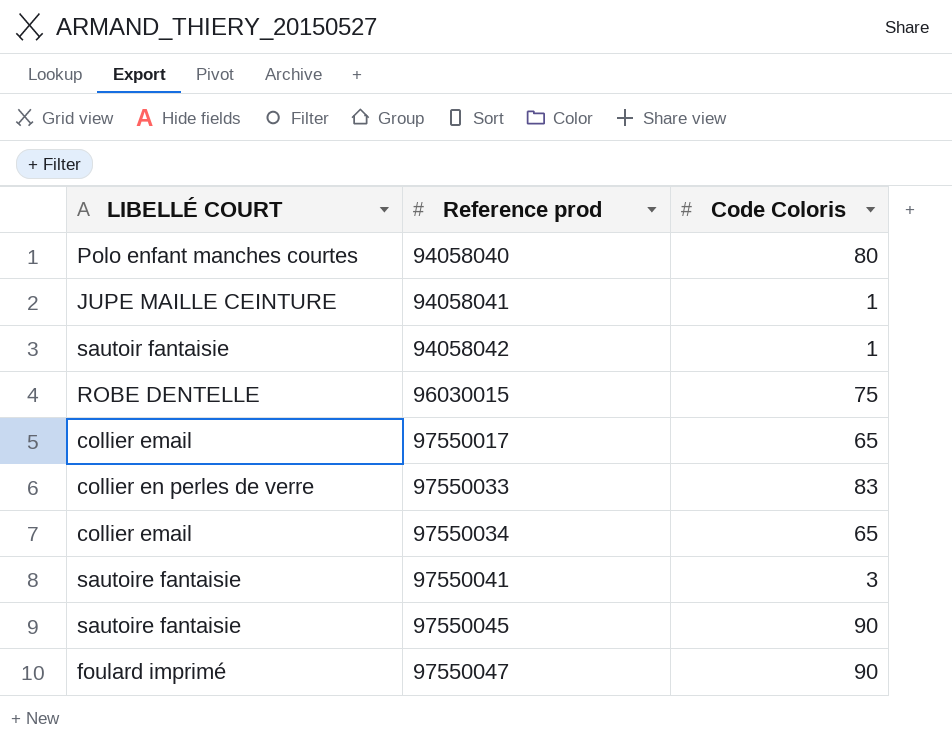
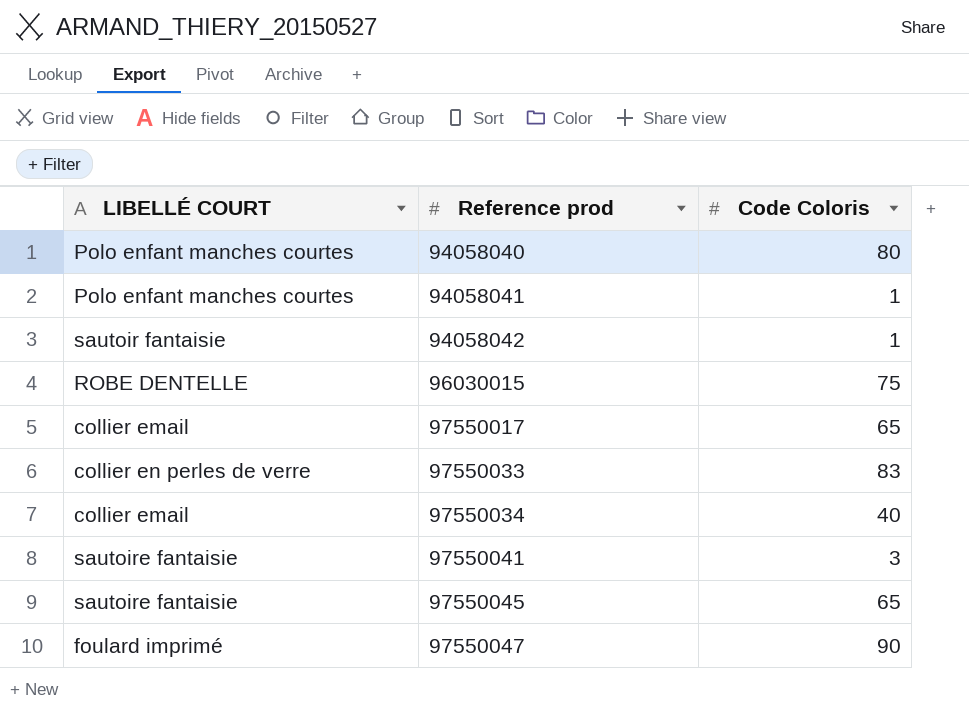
94058041 | LIBELLÉ COURT: JUPE MAILLE CEINTURE -> Polo enfant manches courtes
97550034 | Code Coloris: 65 -> 40
97550045 | Code Coloris: 90 -> 65

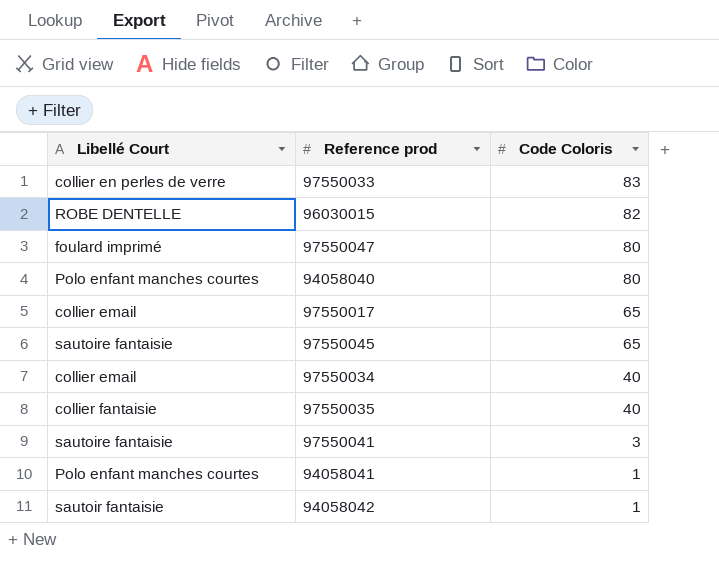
row order: Reference prod ascending -> Code Coloris descending
column name: LIBELLÉ COURT -> Libellé Court
96030015 | Code Coloris: 75 -> 82
97550047 | Code Coloris: 90 -> 80
row 97550035: none -> collier fantaisie | 40

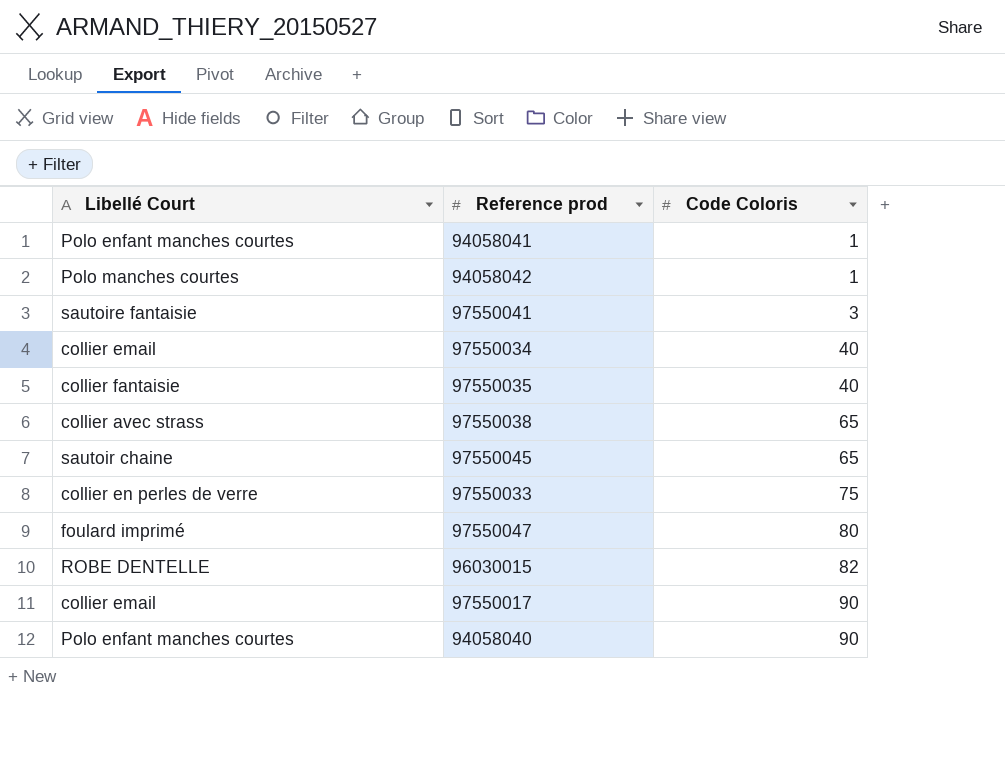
row order: Code Coloris descending -> Code Coloris ascending
94058042 | Libellé Court: sautoir fantaisie -> Polo manches courtes
row 97550038: none -> collier avec strass | 65
97550045 | Libellé Court: sautoire fantaisie -> sautoir chaine
97550033 | Code Coloris: 83 -> 75
97550017 | Code Coloris: 65 -> 90
94058040 | Code Coloris: 80 -> 90

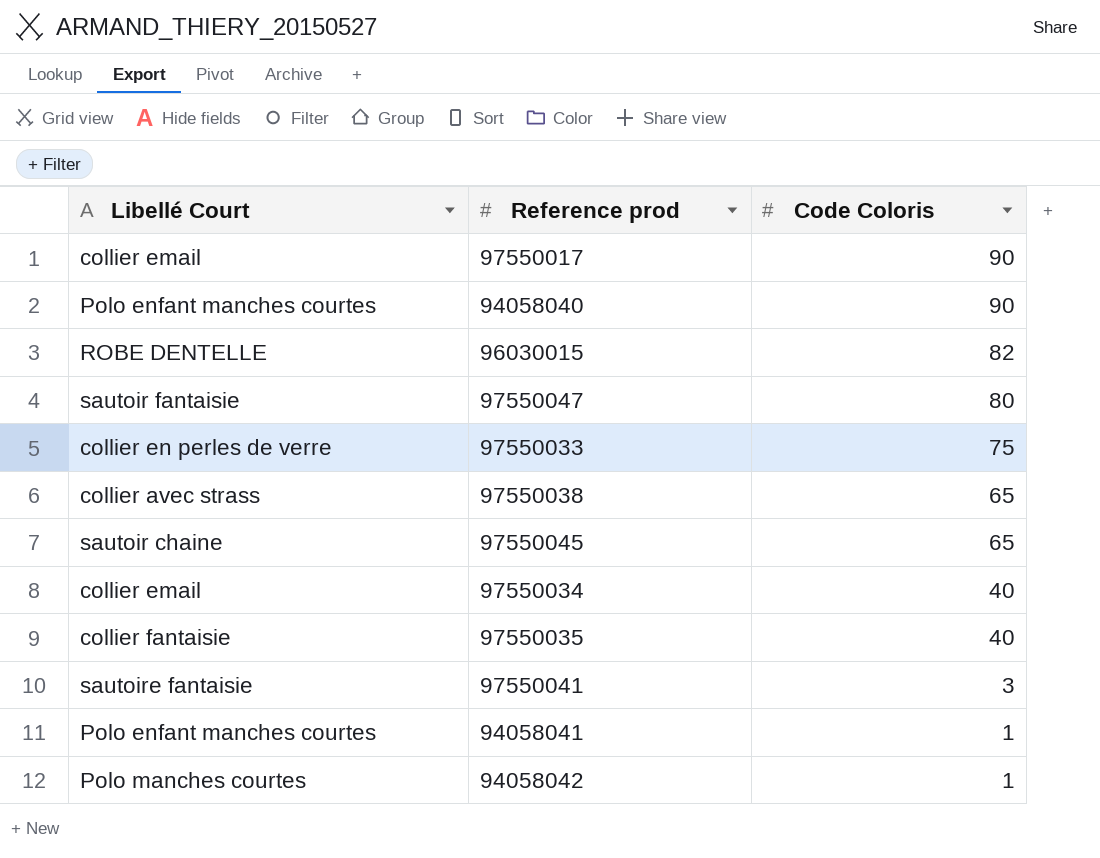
row order: Code Coloris ascending -> Code Coloris descending
97550047 | Libellé Court: foulard imprimé -> sautoir fantaisie

